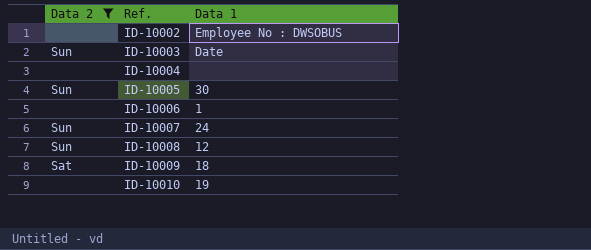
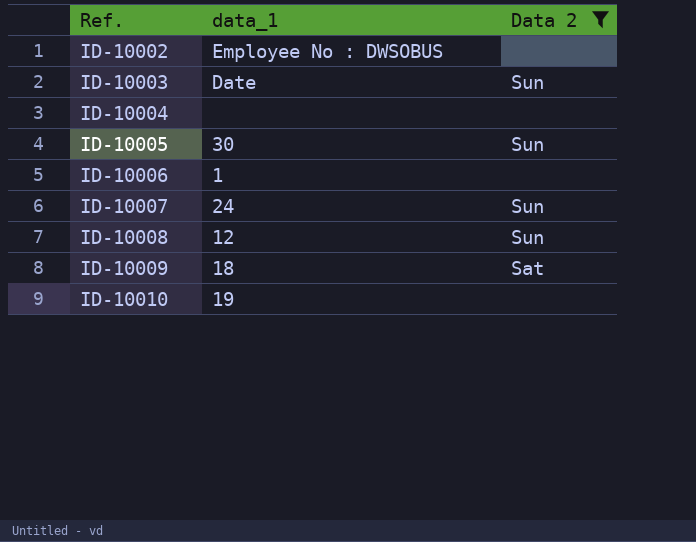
column name: Data 1 -> data_1
column Data 2 | position: 1 -> 3

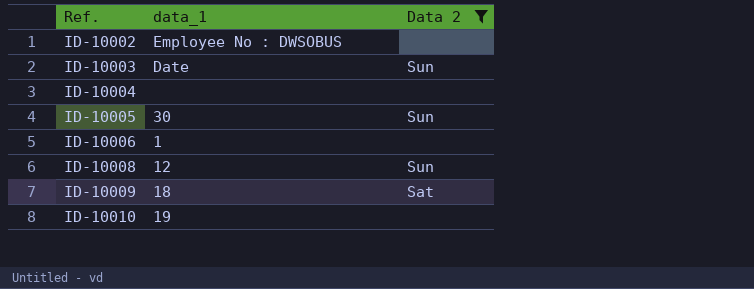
row ID-10007: 24 | Sun -> none

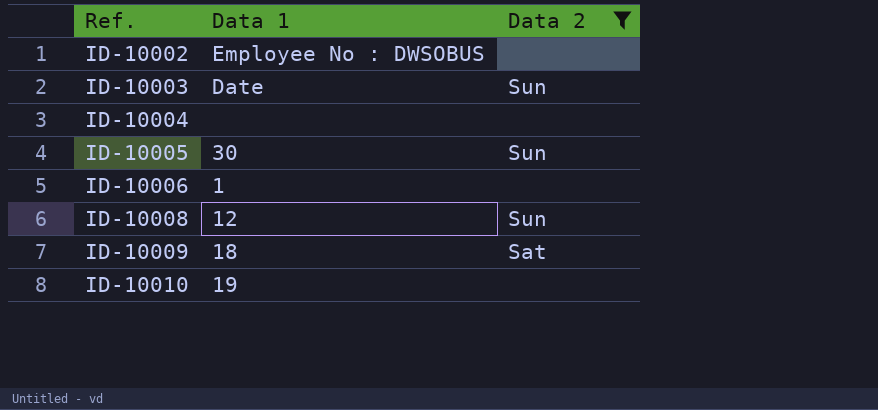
column name: data_1 -> Data 1

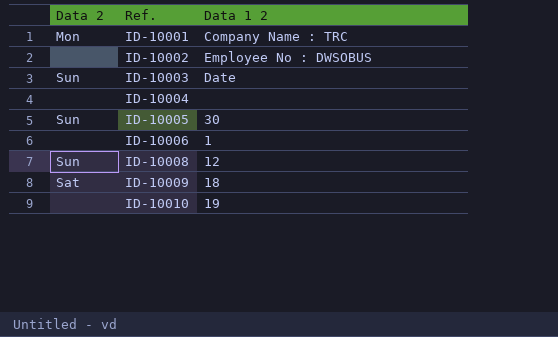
filter: Data 2 != Mon -> none
column Data 2 | position: 3 -> 1
column name: Data 1 -> Data 1 2

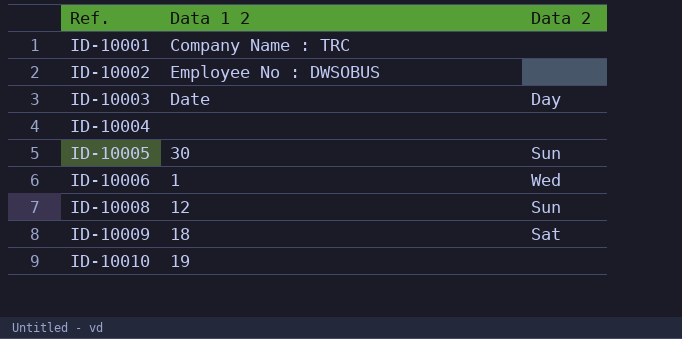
column Data 2 | position: 1 -> 3
ID-10001 | Data 2: Mon -> none
ID-10003 | Data 2: Sun -> Day
ID-10006 | Data 2: none -> Wed

